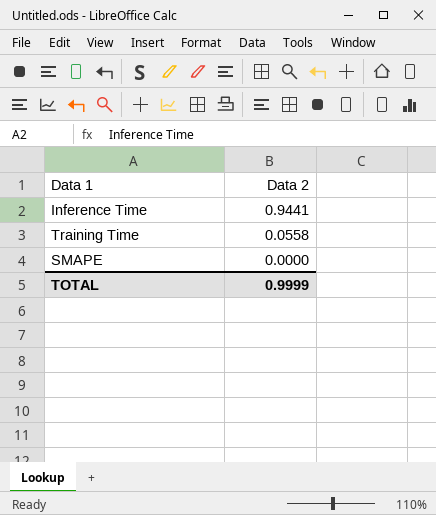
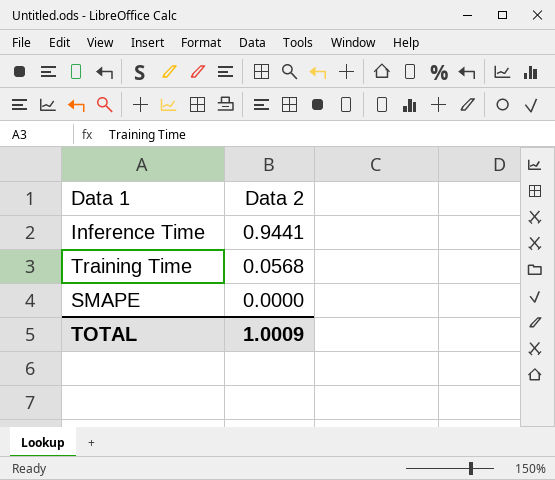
Training Time | Data 2: 0.0558 -> 0.0568
TOTAL | Data 2: 0.9999 -> 1.0009

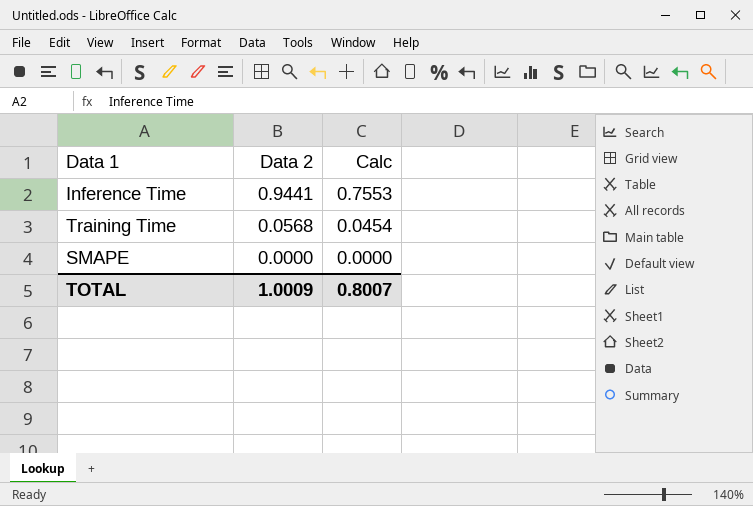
column Calc | formula: none -> [Data 2] * 0.8

